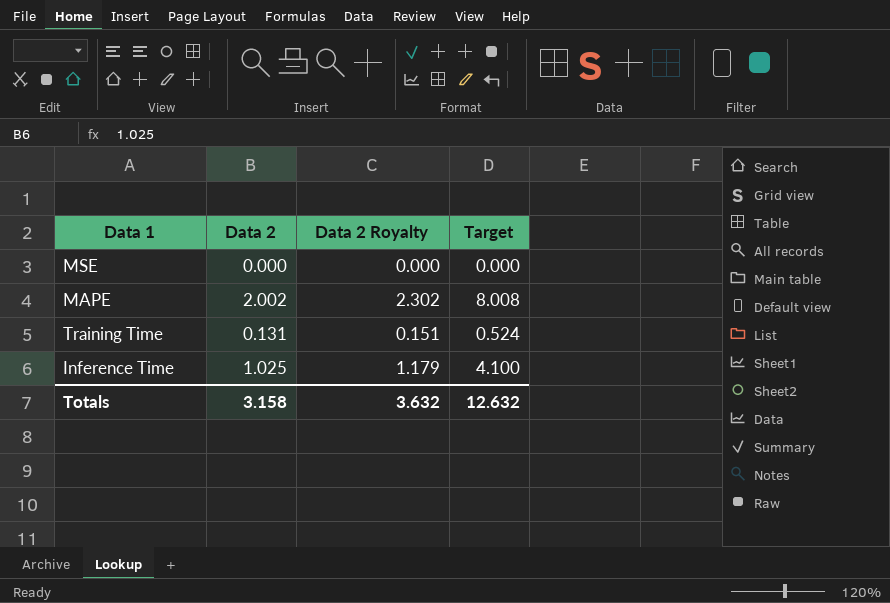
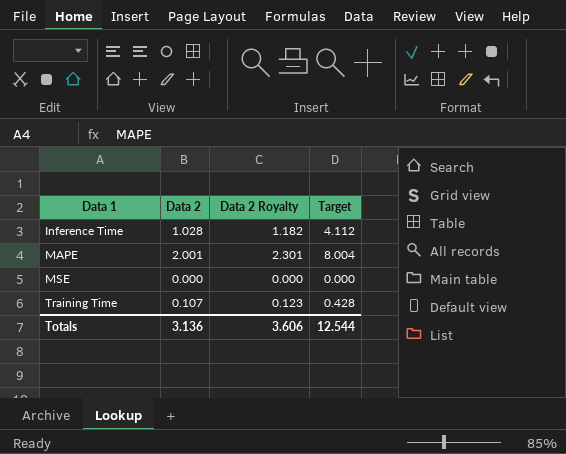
row order: none -> Data 1 ascending
Inference Time | Data 2: 1.025 -> 1.028
Inference Time | Data 2 Royalty: 1.179 -> 1.182
Inference Time | Target: 4.100 -> 4.112
MAPE | Data 2: 2.002 -> 2.001
MAPE | Data 2 Royalty: 2.302 -> 2.301
MAPE | Target: 8.008 -> 8.004
Training Time | Data 2: 0.131 -> 0.107
Training Time | Data 2 Royalty: 0.151 -> 0.123
Training Time | Target: 0.524 -> 0.428
Totals | Data 2: 3.158 -> 3.136
Totals | Data 2 Royalty: 3.632 -> 3.606
Totals | Target: 12.632 -> 12.544

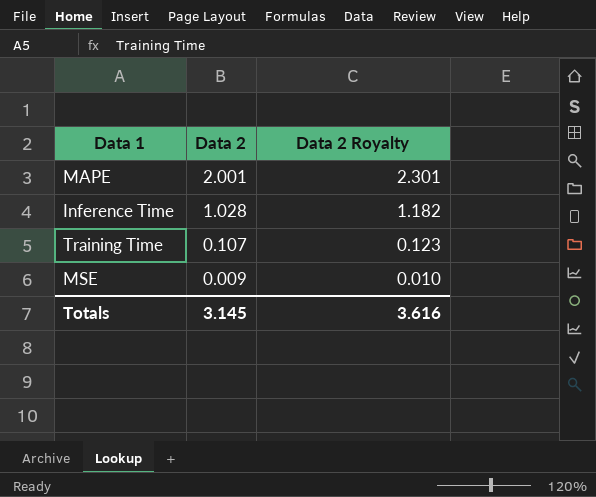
row order: Data 1 ascending -> Data 2 descending
column Target | formula: [Data 2] * 4 -> none
MSE | Data 2: 0.000 -> 0.009
MSE | Data 2 Royalty: 0.000 -> 0.010
Totals | Data 2: 3.136 -> 3.145
Totals | Data 2 Royalty: 3.606 -> 3.616

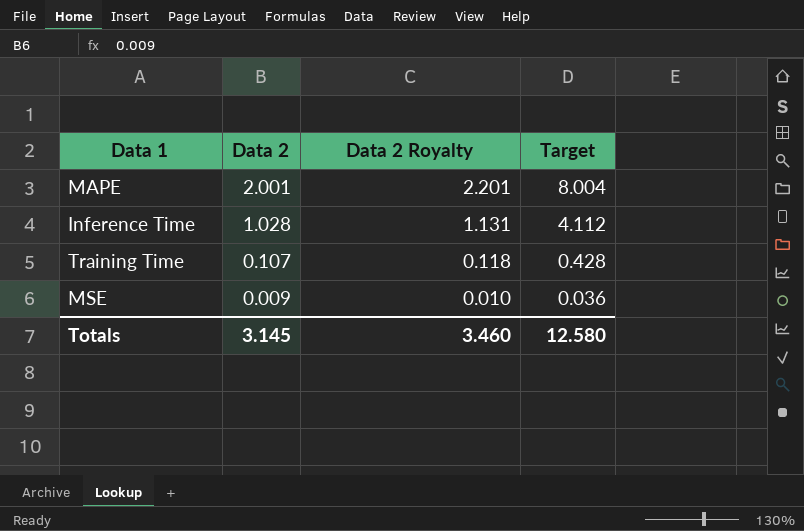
column Data 2 Royalty | formula: [Data 2] * 1.15 -> [Data 2] * 1.1
column Target | formula: none -> [Data 2] * 4
Totals | Data 2 Royalty: 3.616 -> 3.460

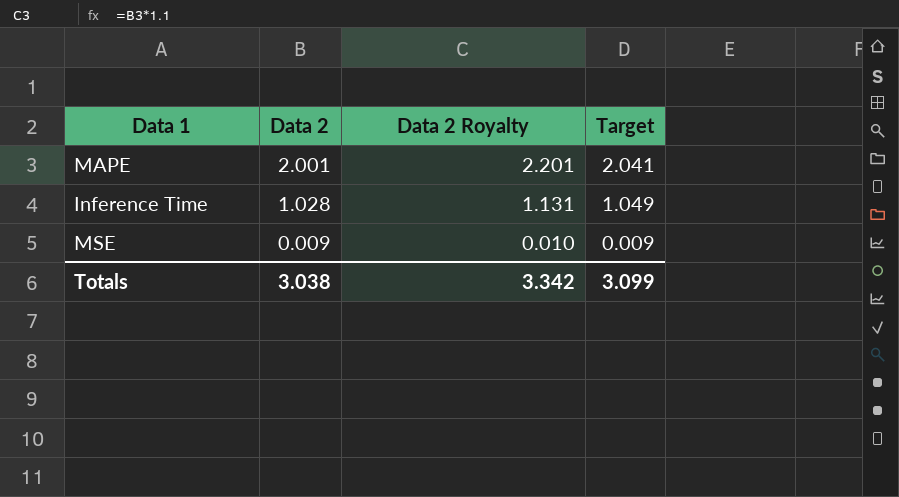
column Target | formula: [Data 2] * 4 -> [Data 2] * 1.02
row Training Time: 0.107 | 0.118 | 0.428 -> none
Totals | Data 2: 3.145 -> 3.038
Totals | Data 2 Royalty: 3.460 -> 3.342
Totals | Target: 12.580 -> 3.099

